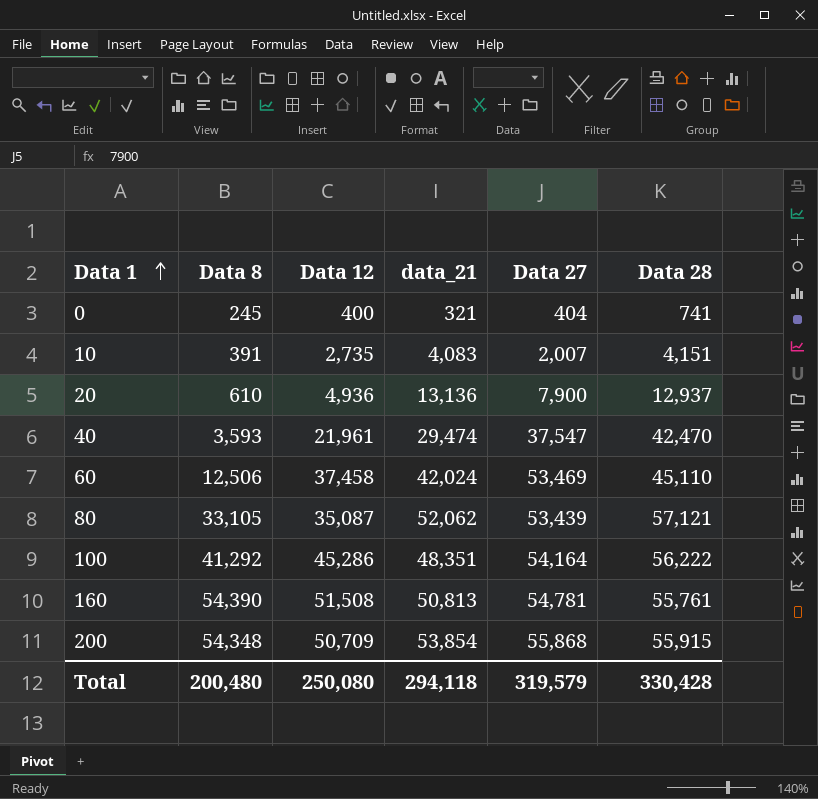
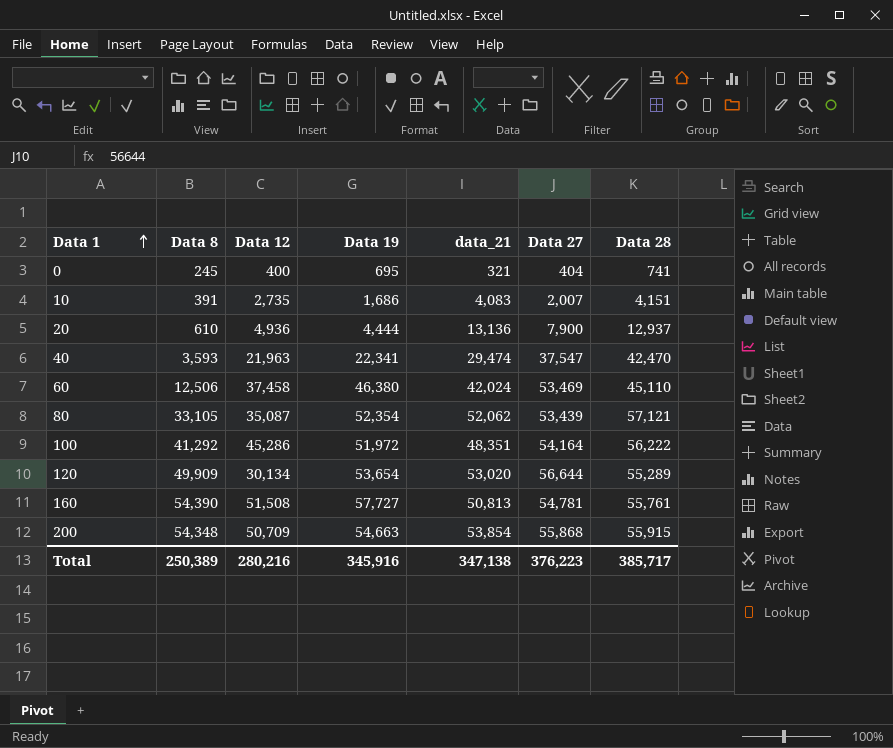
column Data 19 | position: none -> 4
40 | Data 12: 21,961 -> 21,963
row 120: none -> 49,909 | 30,134 | 53,654 | 53,020 | 56,644 | 55,289
Total | Data 8: 200,480 -> 250,389
Total | Data 12: 250,080 -> 280,216
Total | data_21: 294,118 -> 347,138
Total | Data 27: 319,579 -> 376,223
Total | Data 28: 330,428 -> 385,717

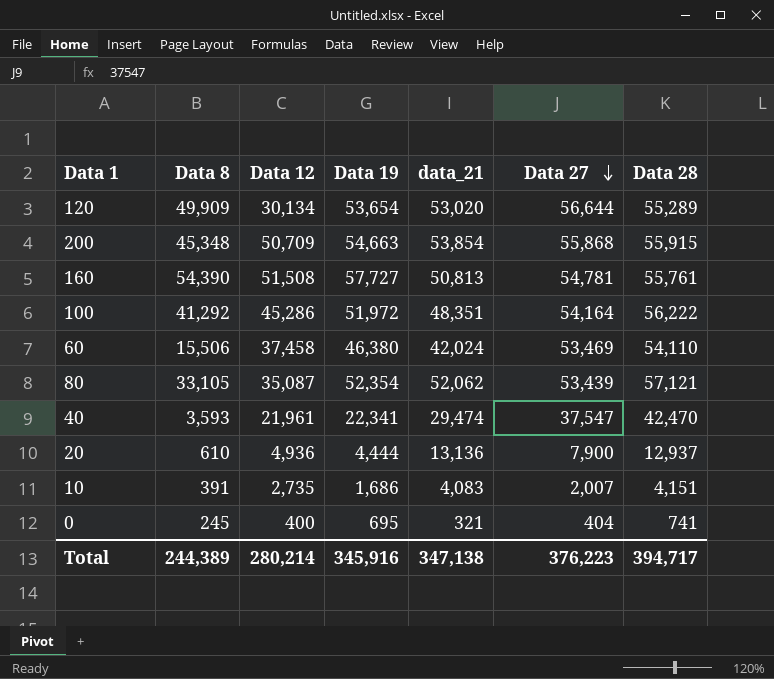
row order: Data 1 ascending -> Data 27 descending
200 | Data 8: 54,348 -> 45,348
60 | Data 8: 12,506 -> 15,506
60 | Data 28: 45,110 -> 54,110
40 | Data 12: 21,963 -> 21,961
Total | Data 8: 250,389 -> 244,389
Total | Data 12: 280,216 -> 280,214
Total | Data 28: 385,717 -> 394,717

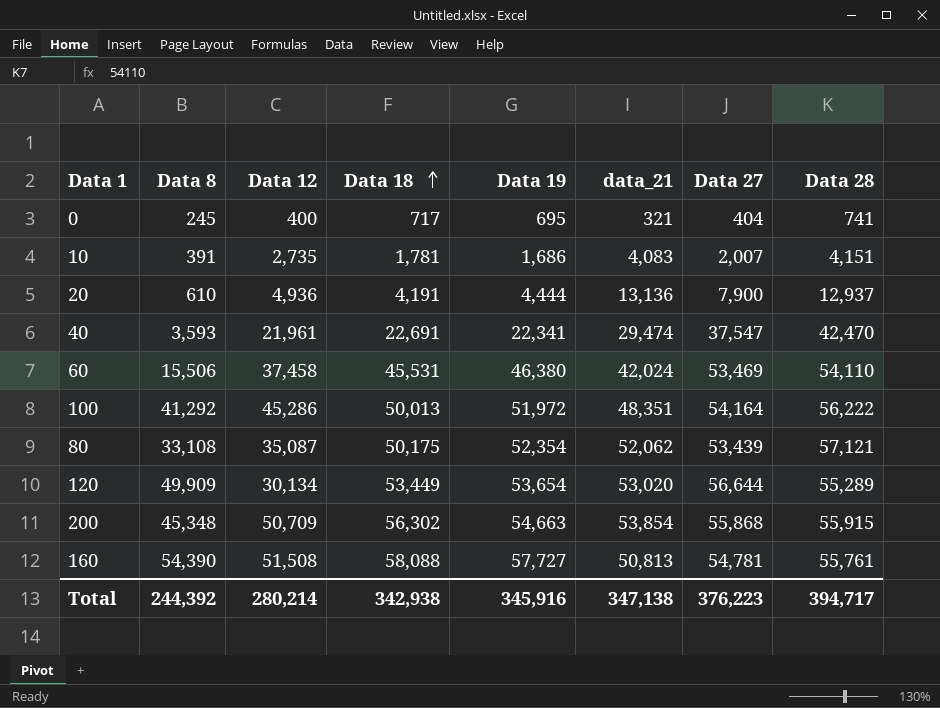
row order: Data 27 descending -> Data 18 ascending
column Data 18 | position: none -> 4
80 | Data 8: 33,105 -> 33,108
Total | Data 8: 244,389 -> 244,392

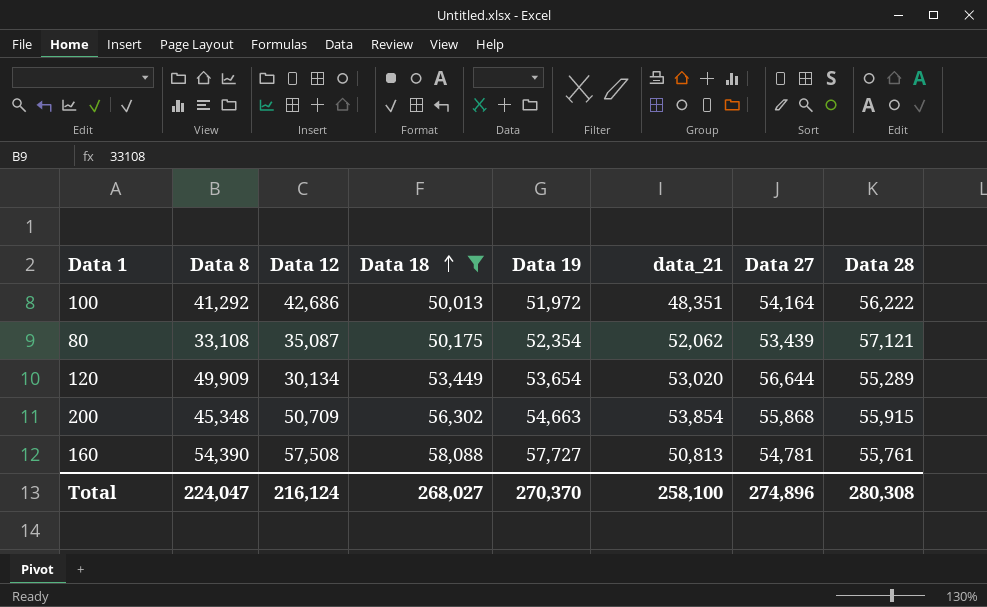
filter: none -> Data 18 >= 50,013
100 | Data 12: 45,286 -> 42,686
160 | Data 12: 51,508 -> 57,508
Total | Data 8: 244,392 -> 224,047
Total | Data 12: 280,214 -> 216,124
Total | Data 18: 342,938 -> 268,027
Total | Data 19: 345,916 -> 270,370
Total | data_21: 347,138 -> 258,100
Total | Data 27: 376,223 -> 274,896
Total | Data 28: 394,717 -> 280,308

